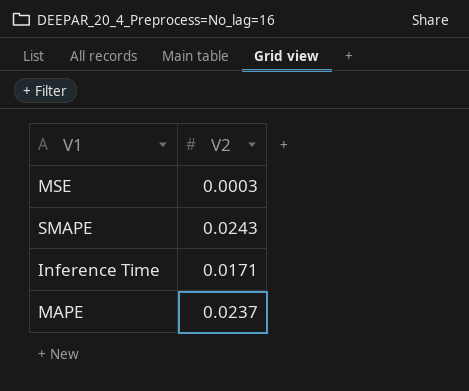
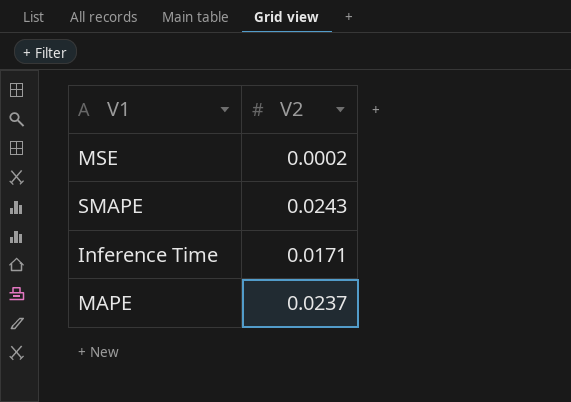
MSE | V2: 0.0003 -> 0.0002

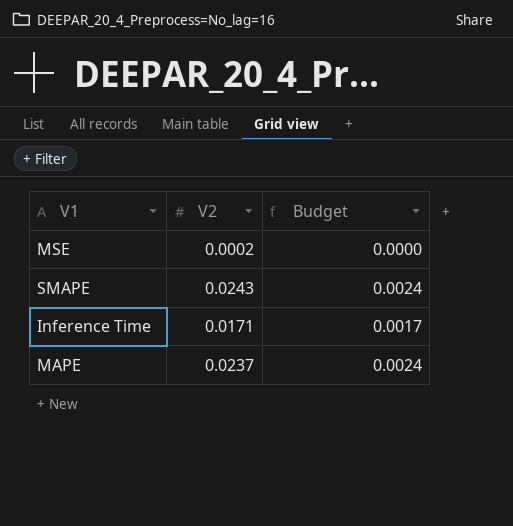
column Budget | formula: none -> [V2] * 0.1

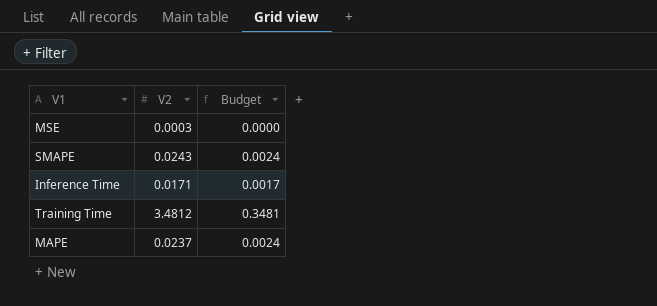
MSE | V2: 0.0002 -> 0.0003
row Training Time: none -> 3.4812 | 0.3481

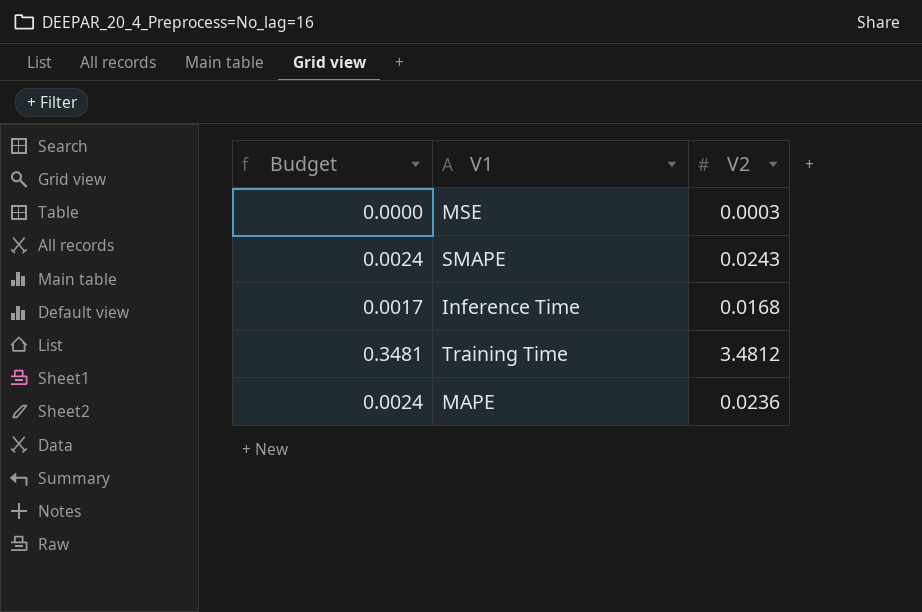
column Budget | position: 3 -> 1
Inference Time | V2: 0.0171 -> 0.0168
MAPE | V2: 0.0237 -> 0.0236

